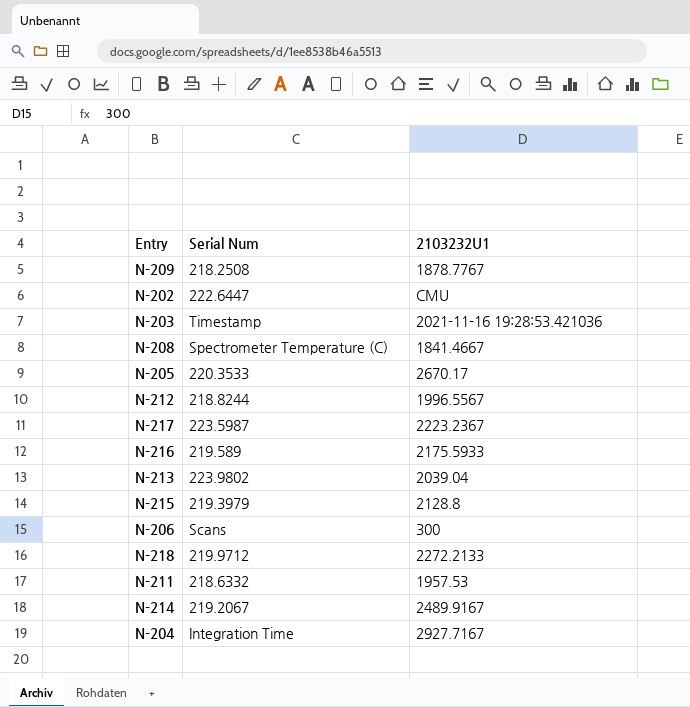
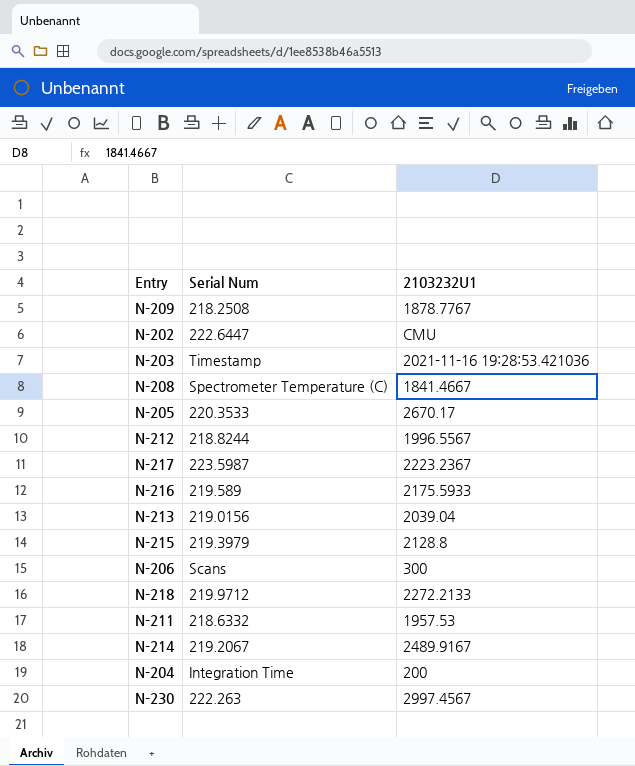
N-213 | Serial Num: 223.9802 -> 219.0156
N-204 | 2103232U1: 2927.7167 -> 200
row N-230: none -> 222.263 | 2997.4567

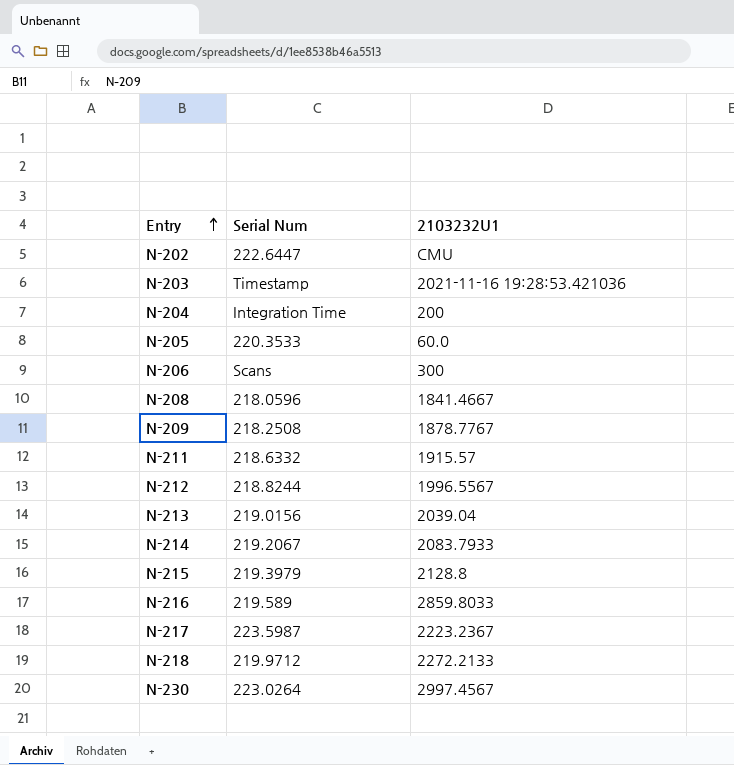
row order: none -> Entry ascending
N-205 | 2103232U1: 2670.17 -> 60.0
N-208 | Serial Num: Spectrometer Temperature (C) -> 218.0596
N-211 | 2103232U1: 1957.53 -> 1915.57
N-214 | 2103232U1: 2489.9167 -> 2083.7933
N-216 | 2103232U1: 2175.5933 -> 2859.8033
N-230 | Serial Num: 222.263 -> 223.0264

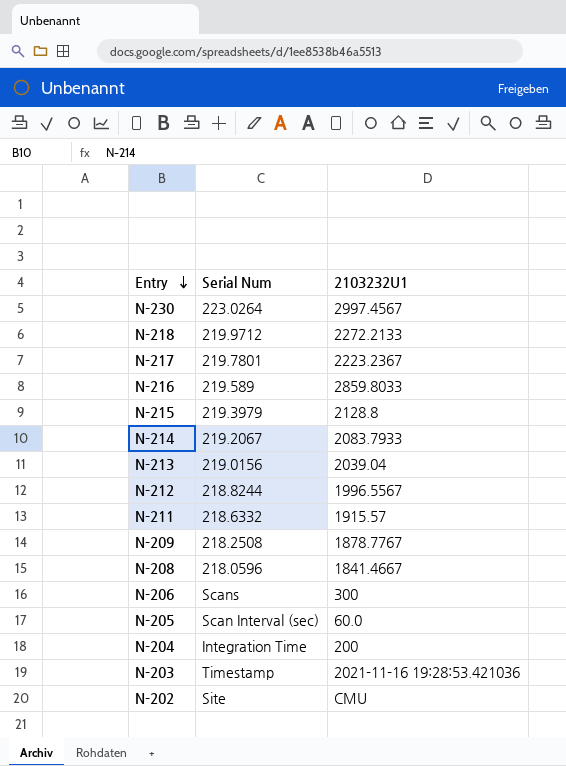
row order: Entry ascending -> Entry descending
N-217 | Serial Num: 223.5987 -> 219.7801
N-205 | Serial Num: 220.3533 -> Scan Interval (sec)
N-202 | Serial Num: 222.6447 -> Site

